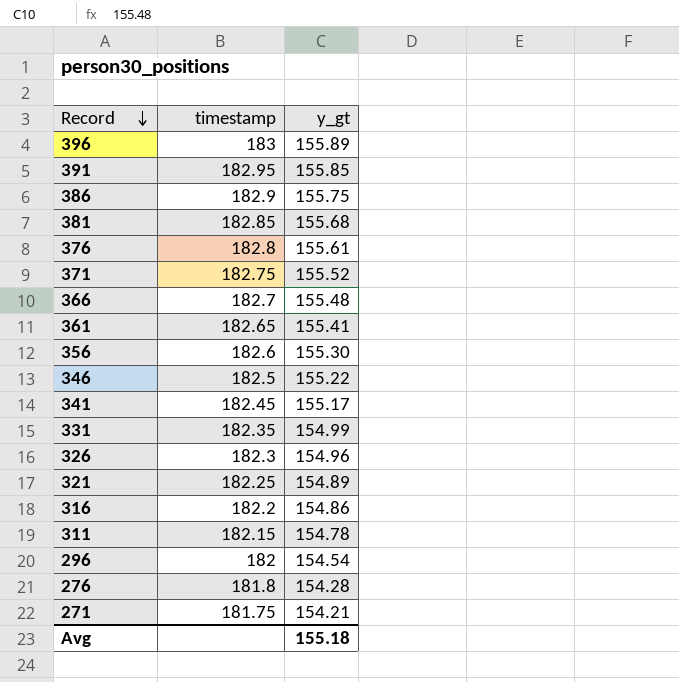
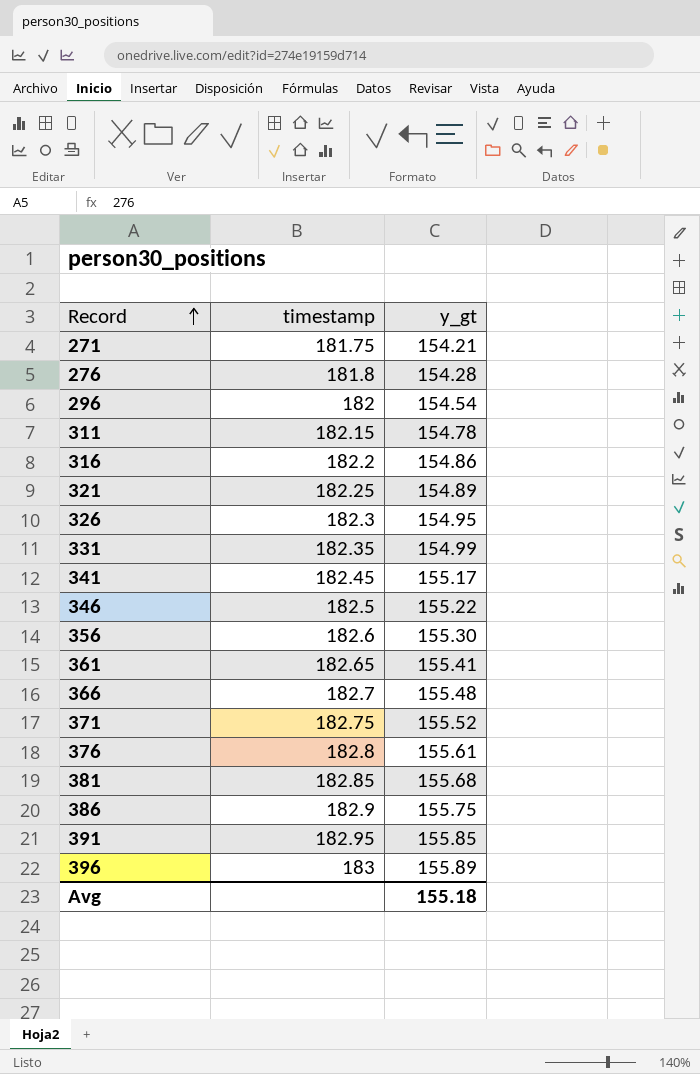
row order: Record descending -> Record ascending
326 | y_gt: 154.96 -> 154.95

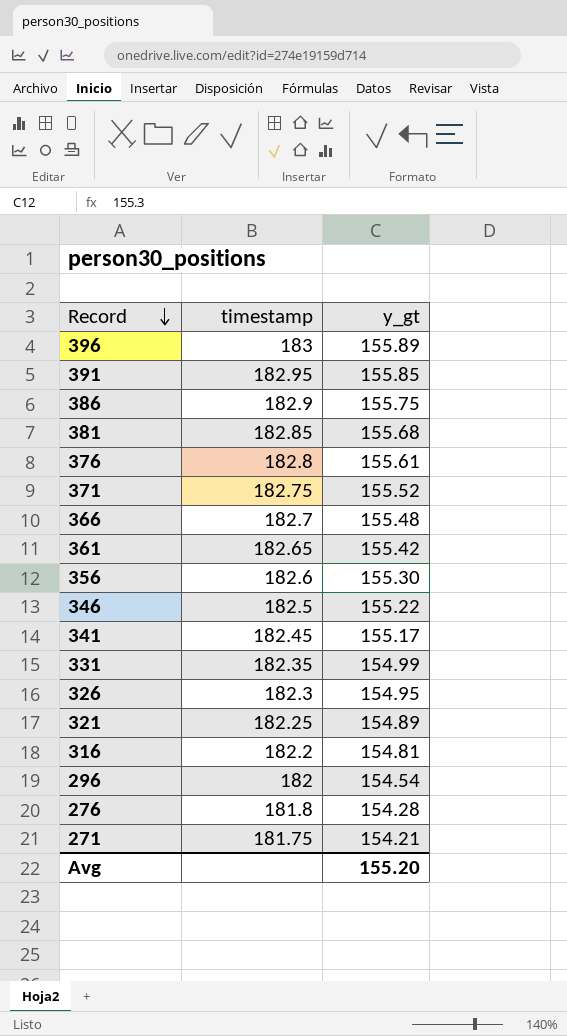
row order: Record ascending -> Record descending
row 311: 182.15 | 154.78 -> none
361 | y_gt: 155.41 -> 155.42
316 | y_gt: 154.86 -> 154.81
Avg | y_gt: 155.18 -> 155.20

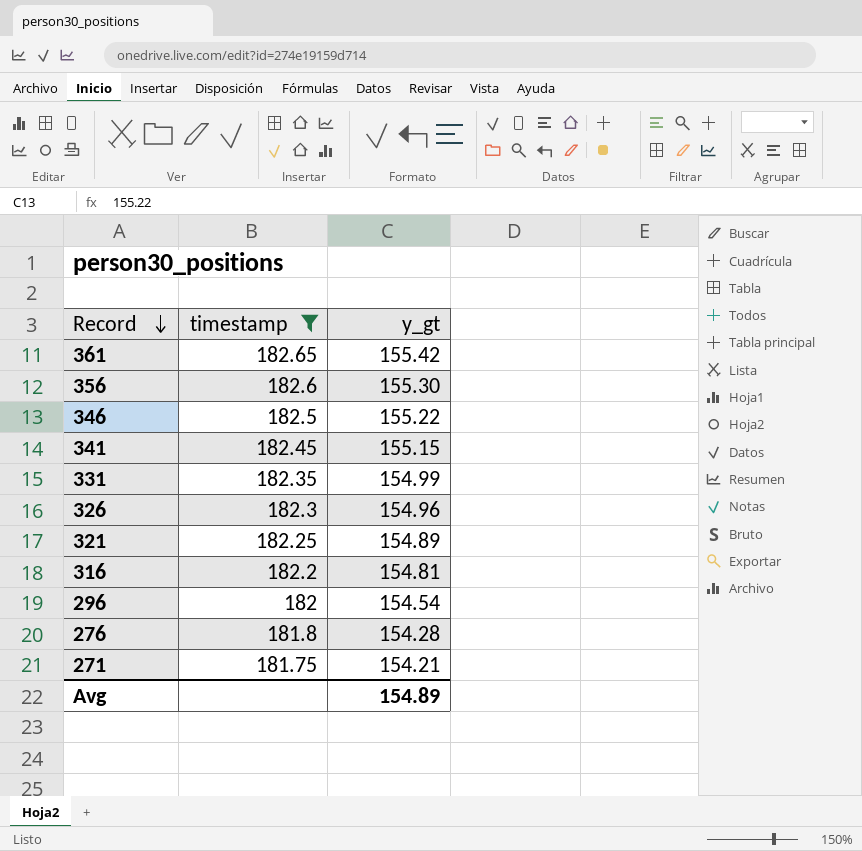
filter: none -> timestamp <= 182.65
341 | y_gt: 155.17 -> 155.15
326 | y_gt: 154.95 -> 154.96
Avg | y_gt: 155.20 -> 154.89

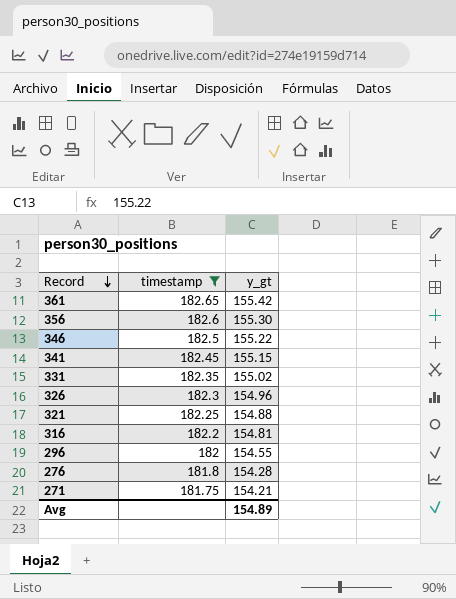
331 | y_gt: 154.99 -> 155.02
321 | y_gt: 154.89 -> 154.88
296 | y_gt: 154.54 -> 154.55

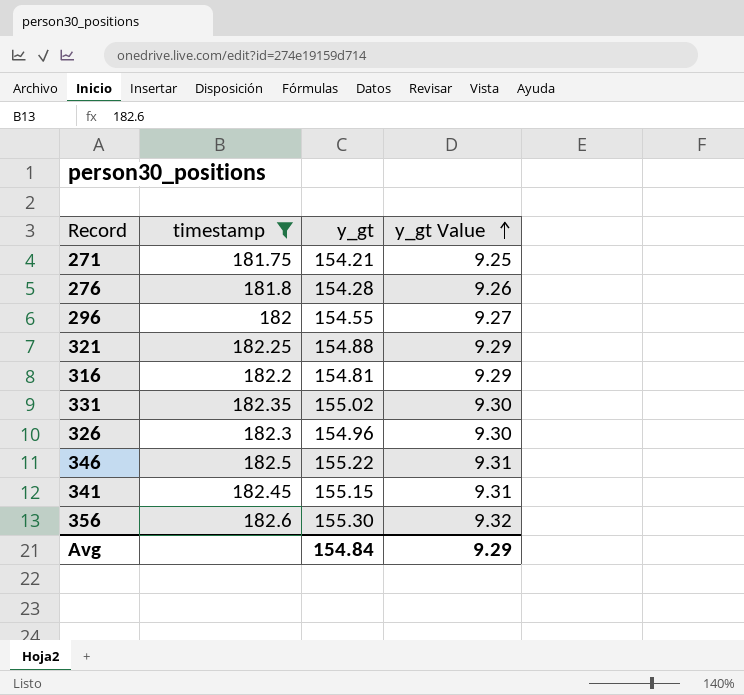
row order: Record descending -> y_gt Value ascending
column y_gt Value | formula: none -> [y_gt] * 0.06
row 361: 182.65 | 155.42 -> none
Avg | y_gt: 154.89 -> 154.84

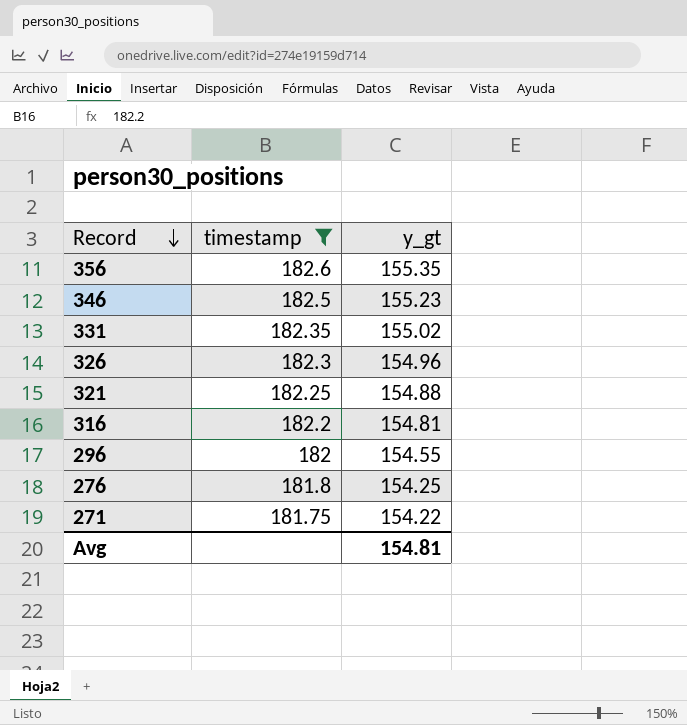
row order: y_gt Value ascending -> Record descending
column y_gt Value | formula: [y_gt] * 0.06 -> none
row 341: 182.45 | 155.15 | 9.31 -> none
356 | y_gt: 155.30 -> 155.35
346 | y_gt: 155.22 -> 155.23
276 | y_gt: 154.28 -> 154.25
271 | y_gt: 154.21 -> 154.22
Avg | y_gt: 154.84 -> 154.81

